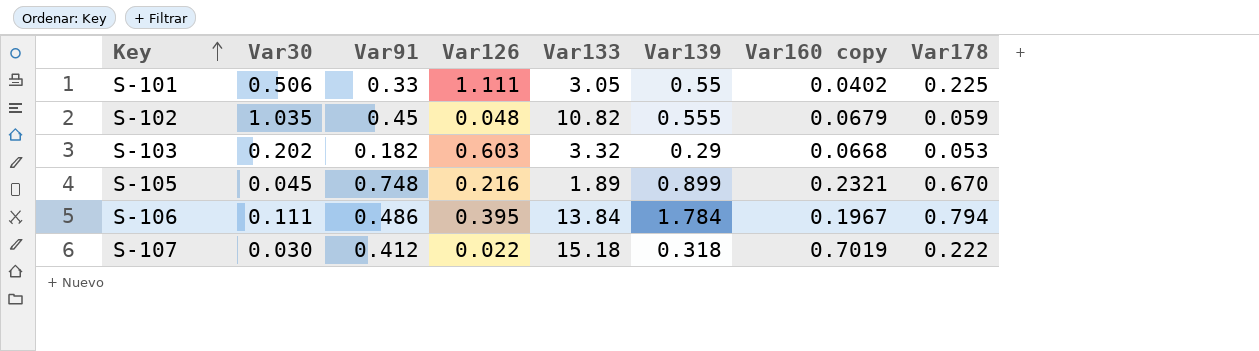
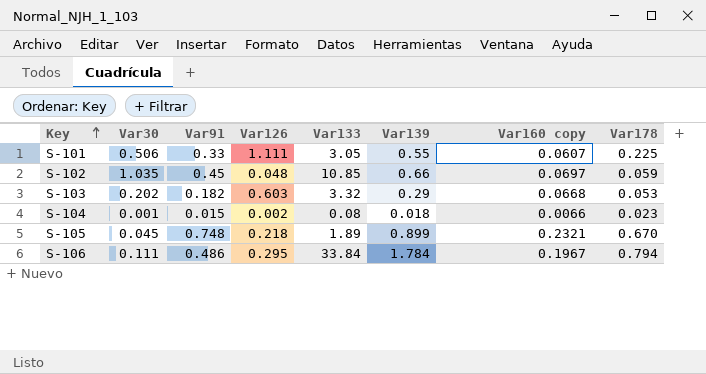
row S-107: 0.030 | 0.412 | 0.022 | 15.18 | 0.318 | 0.7019 | 0.222 -> none
S-101 | Var160 copy: 0.0402 -> 0.0607
S-102 | Var133: 10.82 -> 10.85
S-102 | Var139: 0.555 -> 0.66
S-102 | Var160 copy: 0.0679 -> 0.0697
row S-104: none -> 0.001 | 0.015 | 0.002 | 0.08 | 0.018 | 0.0066 | 0.023
S-105 | Var126: 0.216 -> 0.218
S-106 | Var126: 0.395 -> 0.295
S-106 | Var133: 13.84 -> 33.84

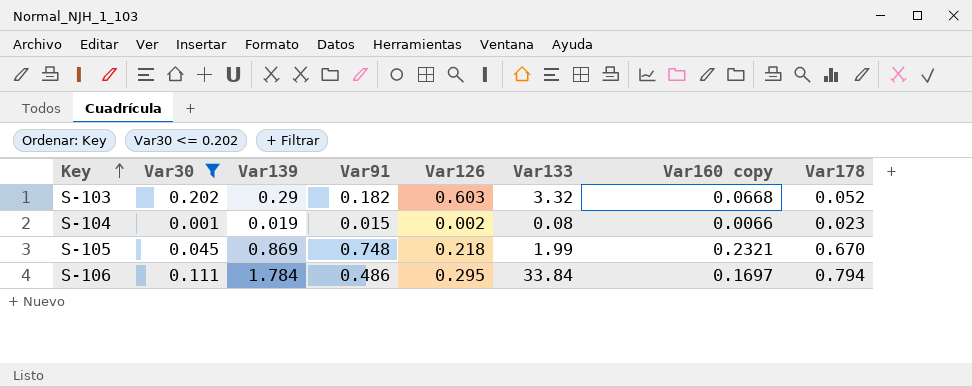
filter: none -> Var30 <= 0.202
column Var139 | position: 6 -> 3
S-103 | Var178: 0.053 -> 0.052
S-104 | Var139: 0.018 -> 0.019
S-105 | Var139: 0.899 -> 0.869
S-105 | Var133: 1.89 -> 1.99
S-106 | Var160 copy: 0.1967 -> 0.1697

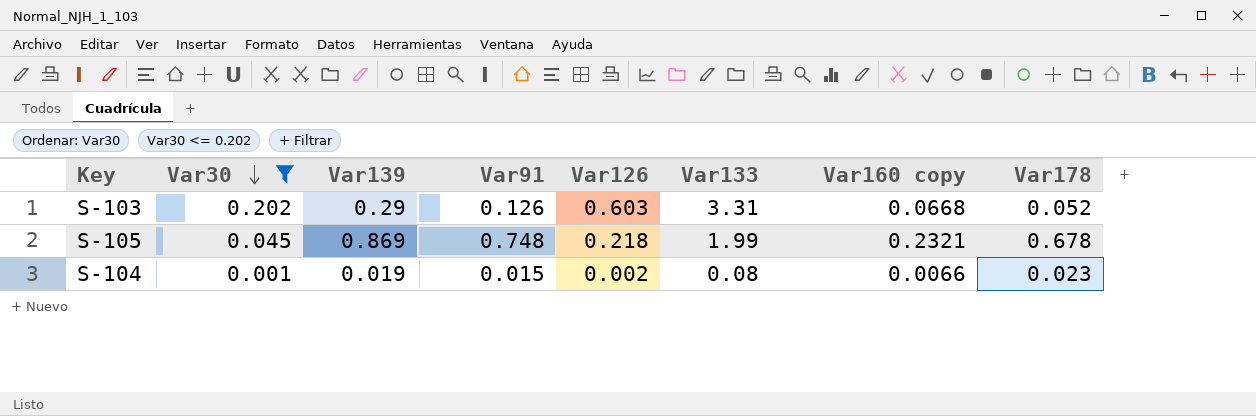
row order: Key ascending -> Var30 descending
row S-106: 0.111 | 1.784 | 0.486 | 0.295 | 33.84 | 0.1697 | 0.794 -> none
S-103 | Var91: 0.182 -> 0.126
S-103 | Var133: 3.32 -> 3.31
S-105 | Var178: 0.670 -> 0.678

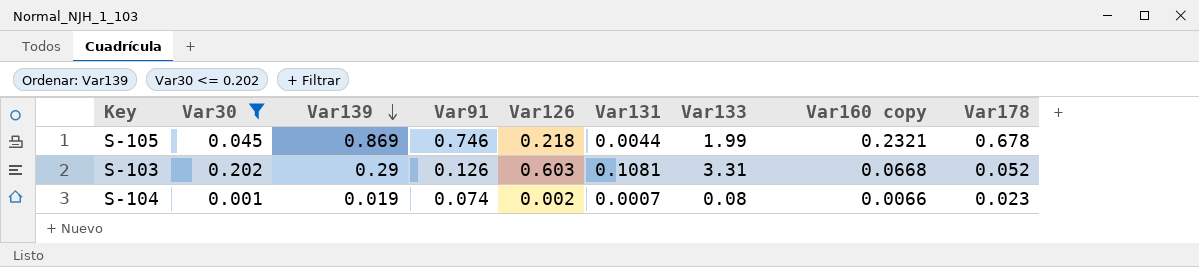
row order: Var30 descending -> Var139 descending
column Var131 | position: none -> 6
S-105 | Var91: 0.748 -> 0.746
S-104 | Var91: 0.015 -> 0.074

